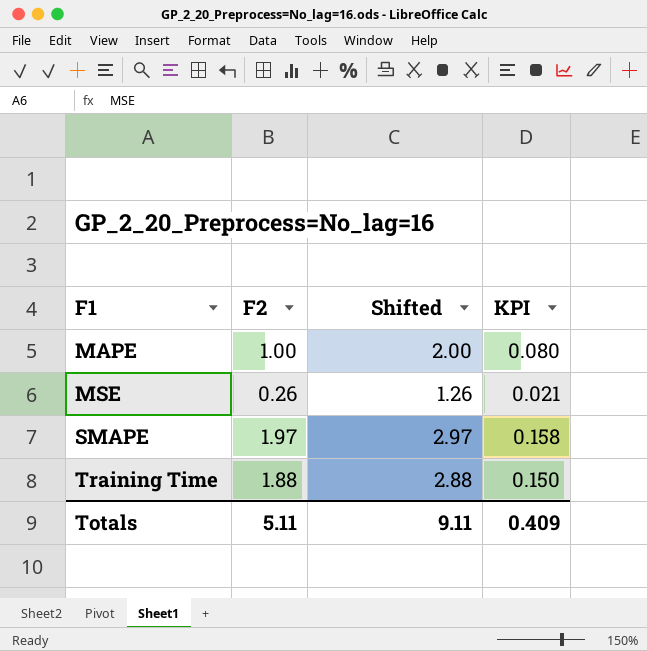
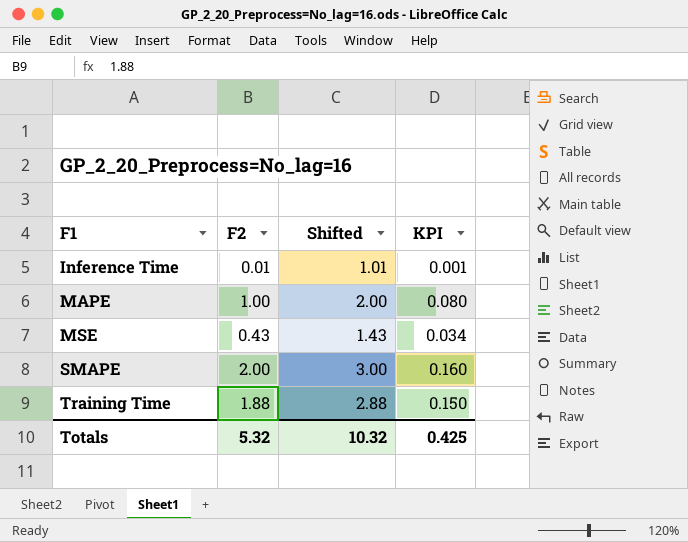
row Inference Time: none -> 0.01 | 1.01 | 0.001
MSE | F2: 0.26 -> 0.43
MSE | Shifted: 1.26 -> 1.43
MSE | KPI: 0.021 -> 0.034
SMAPE | F2: 1.97 -> 2.00
SMAPE | Shifted: 2.97 -> 3.00
SMAPE | KPI: 0.158 -> 0.160
Totals | F2: 5.11 -> 5.32
Totals | Shifted: 9.11 -> 10.32
Totals | KPI: 0.409 -> 0.425

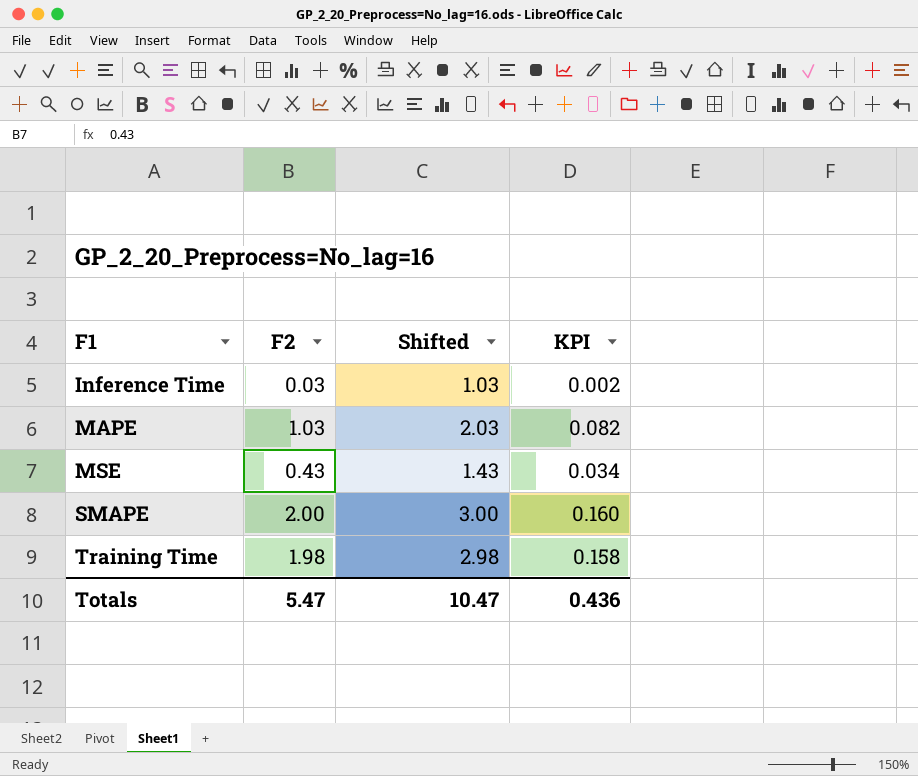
Inference Time | F2: 0.01 -> 0.03
Inference Time | Shifted: 1.01 -> 1.03
Inference Time | KPI: 0.001 -> 0.002
MAPE | F2: 1.00 -> 1.03
MAPE | Shifted: 2.00 -> 2.03
MAPE | KPI: 0.080 -> 0.082
Training Time | F2: 1.88 -> 1.98
Training Time | Shifted: 2.88 -> 2.98
Training Time | KPI: 0.150 -> 0.158
Totals | F2: 5.32 -> 5.47
Totals | Shifted: 10.32 -> 10.47
Totals | KPI: 0.425 -> 0.436

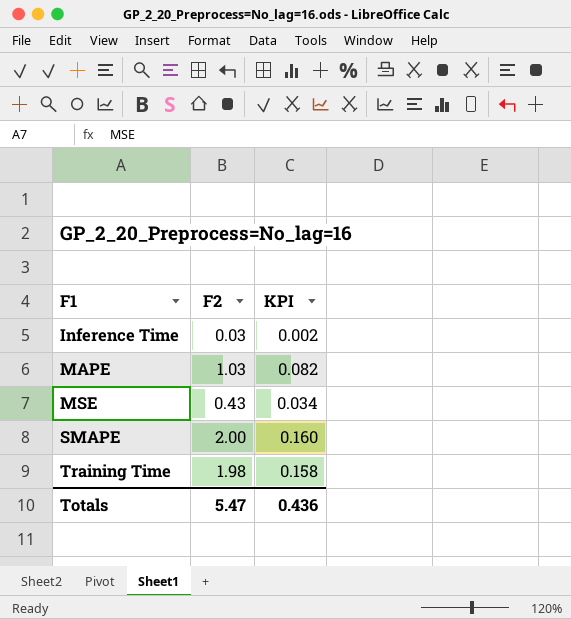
column Shifted | formula: [F2] + 1 -> none

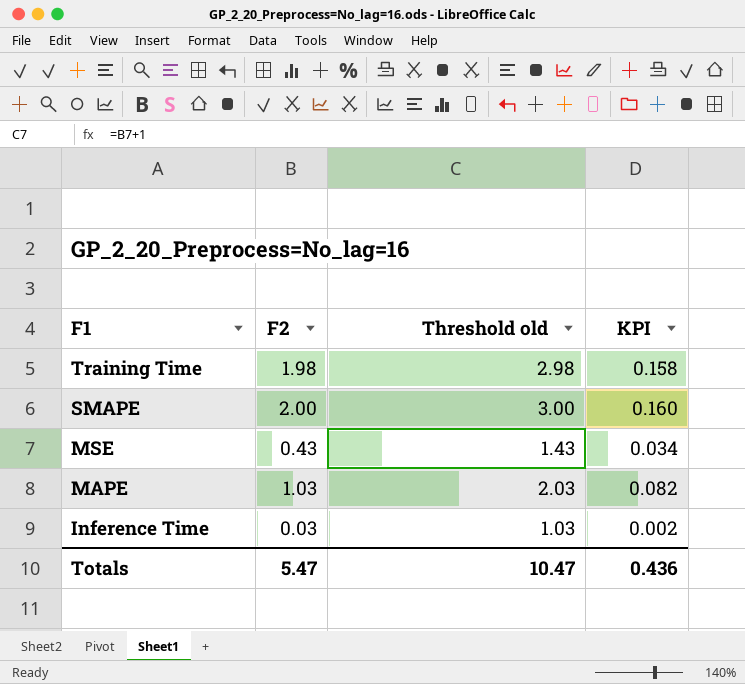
row order: F1 ascending -> F1 descending
column Threshold old | formula: none -> [F2] + 1

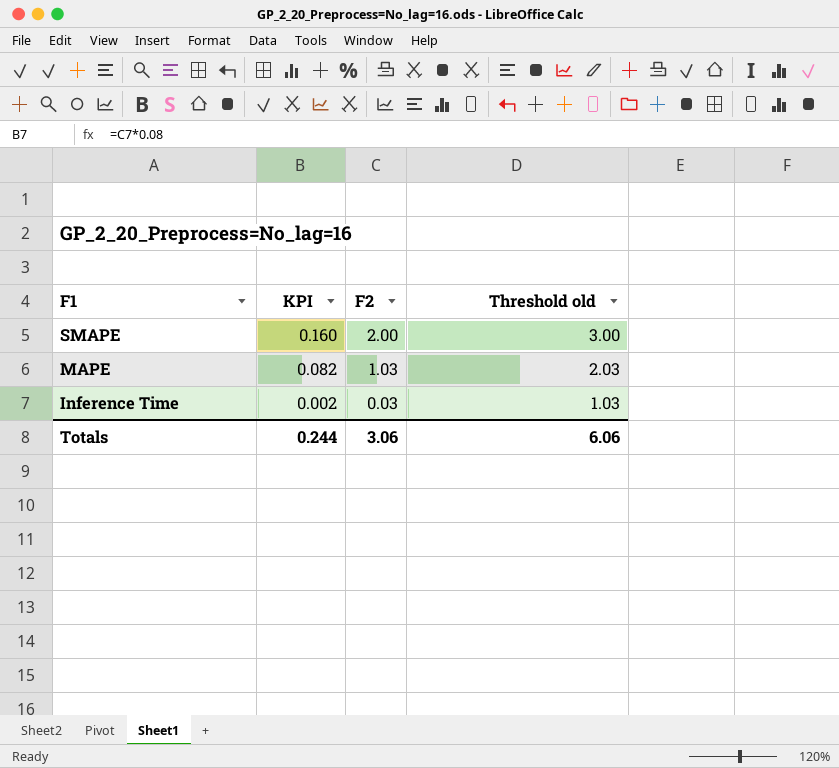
column KPI | position: 4 -> 2
row Training Time: 1.98 | 2.98 | 0.158 -> none
row MSE: 0.43 | 1.43 | 0.034 -> none
Totals | KPI: 0.436 -> 0.244
Totals | F2: 5.47 -> 3.06
Totals | Threshold old: 10.47 -> 6.06

